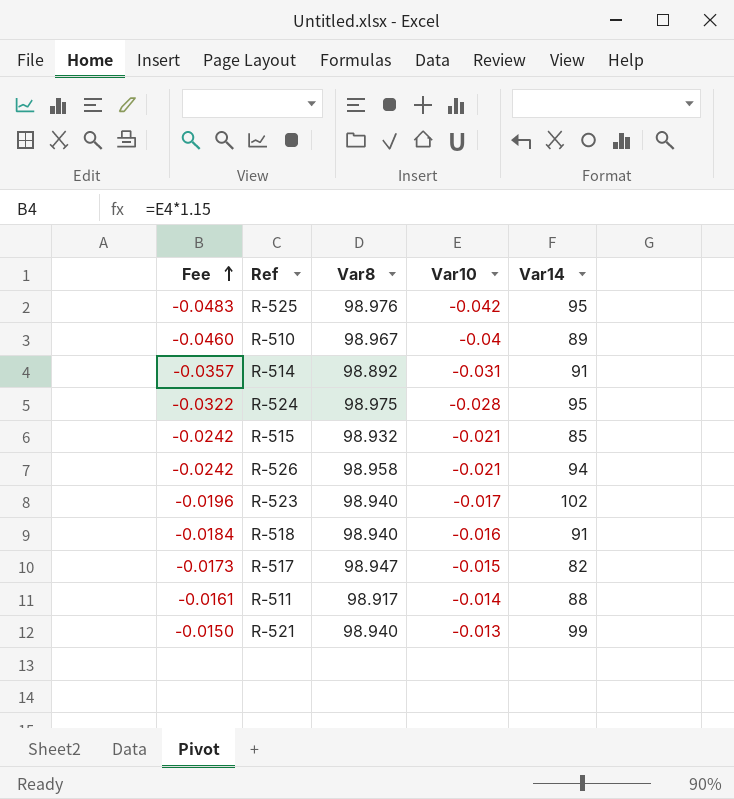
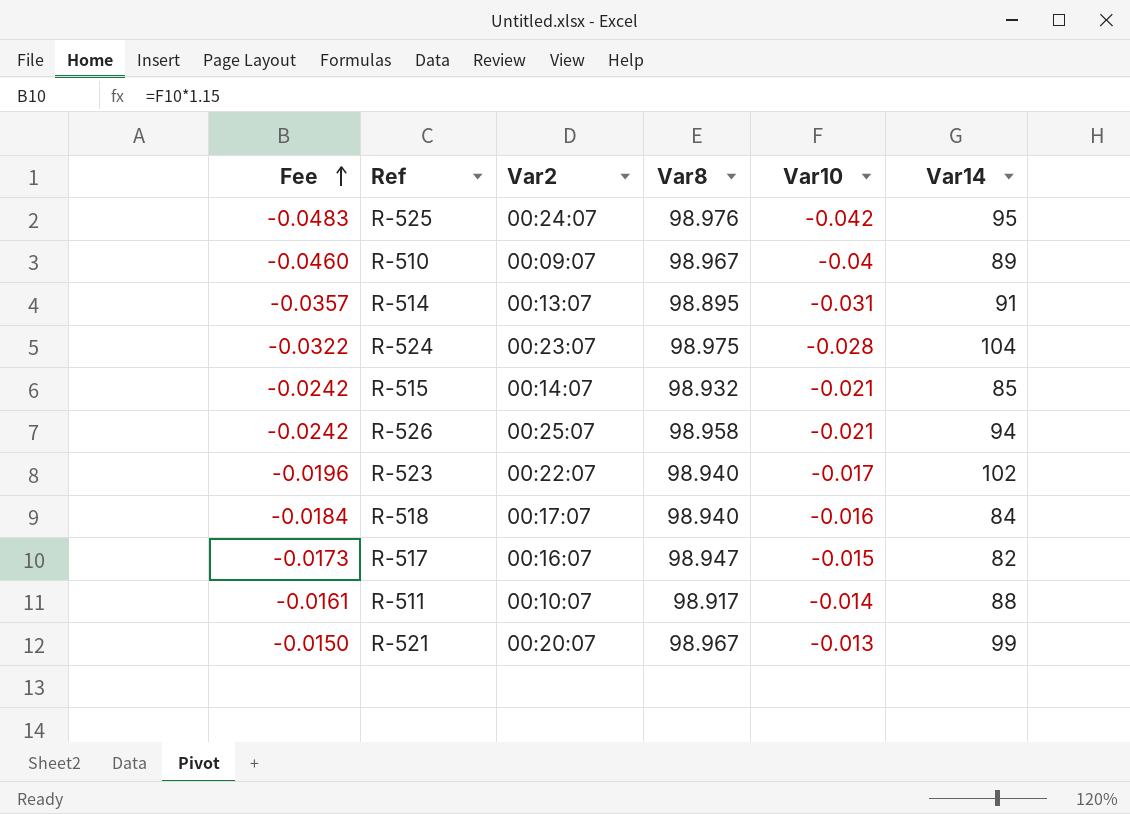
column Var2 | position: none -> 3
R-514 | Var8: 98.892 -> 98.895
R-524 | Var14: 95 -> 104
R-518 | Var14: 91 -> 84
R-521 | Var8: 98.940 -> 98.967

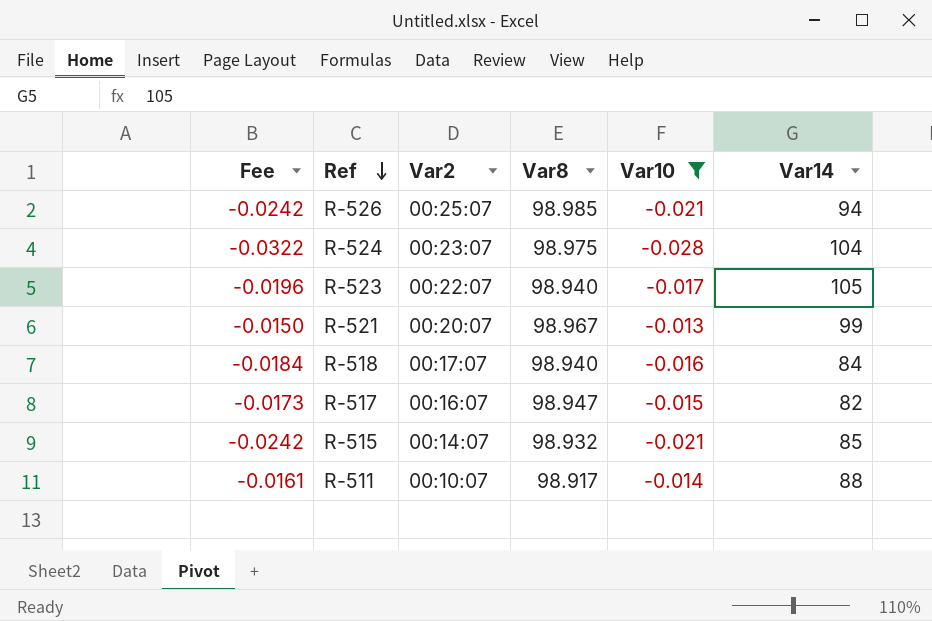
filter: none -> Var10 >= -0.028
row order: Fee ascending -> Ref descending
R-526 | Var8: 98.958 -> 98.985
R-523 | Var14: 102 -> 105

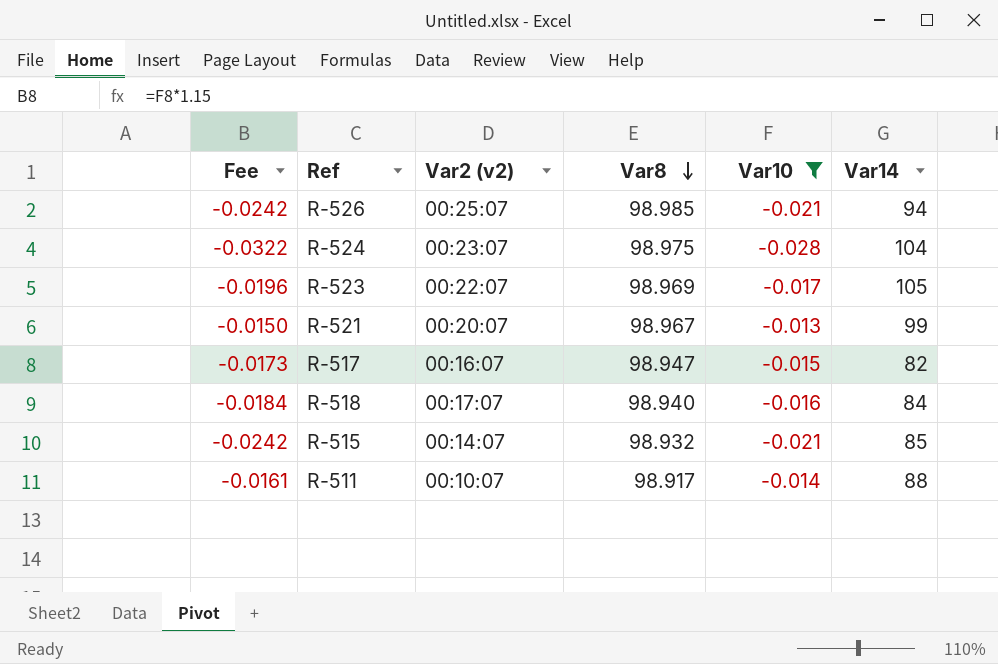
row order: Ref descending -> Var8 descending
column name: Var2 -> Var2 (v2)
R-523 | Var8: 98.940 -> 98.969

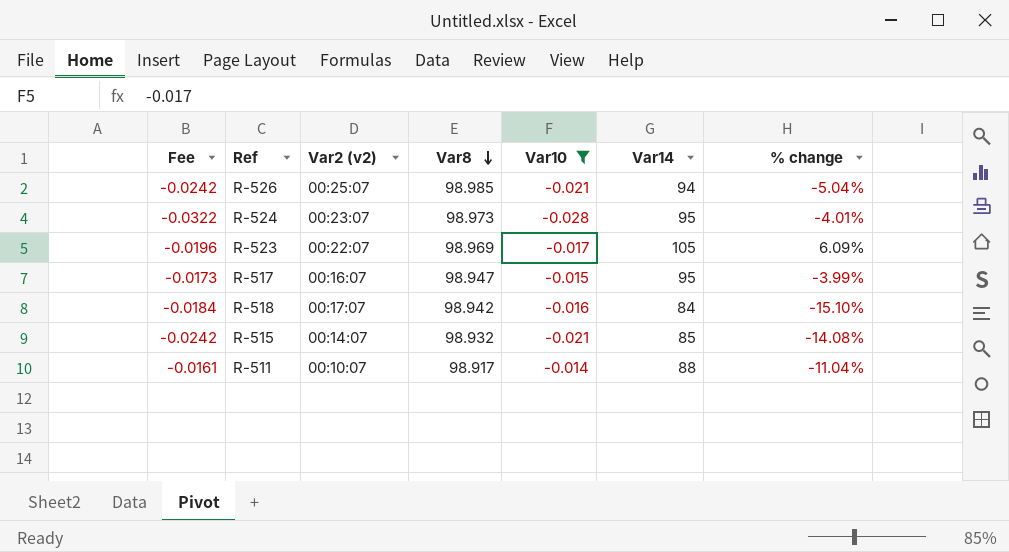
column % change | formula: none -> ([Var14] - [Var8]) / [Var8]
row R-521: -0.0150 | 00:20:07 | 98.967 | -0.013 | 99 -> none
R-524 | Var8: 98.975 -> 98.973
R-524 | Var14: 104 -> 95
R-517 | Var14: 82 -> 95
R-518 | Var8: 98.940 -> 98.942

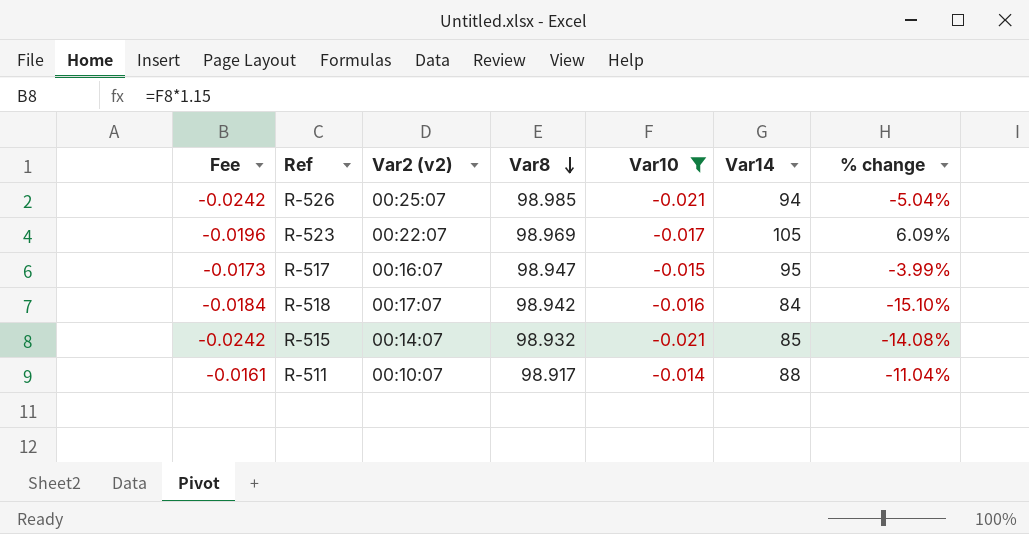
row R-524: -0.0322 | 00:23:07 | 98.973 | -0.028 | 95 | -4.01% -> none

